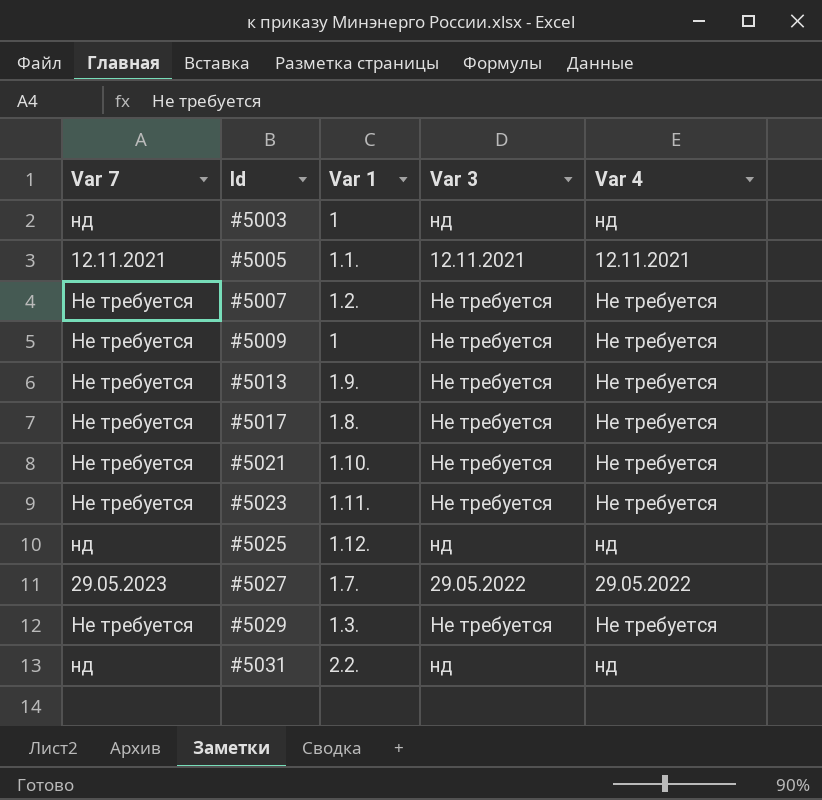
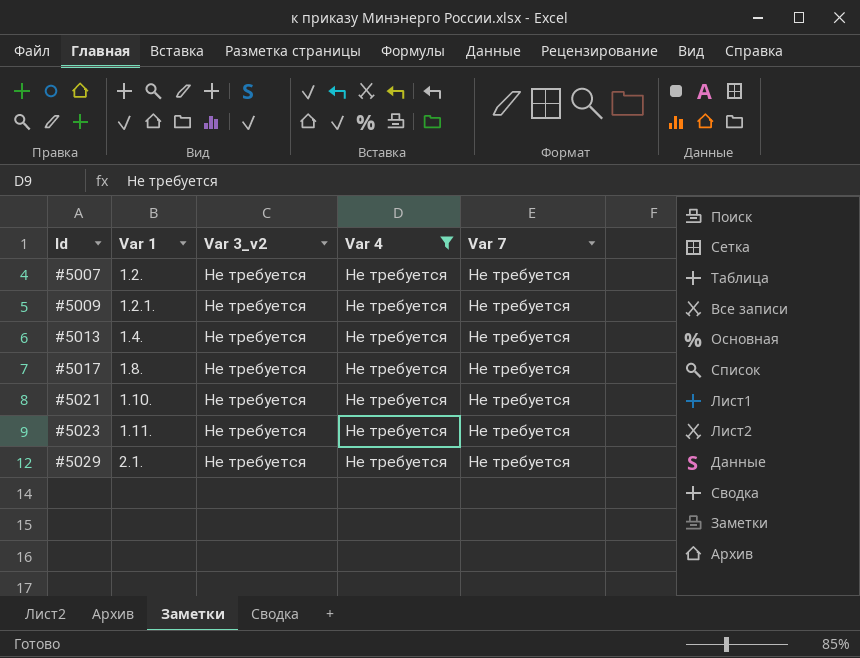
filter: none -> Var 4 = Не требуется
column name: Var 3 -> Var 3_v2
column Var 7 | position: 1 -> 5
#5009 | Var 1: 1 -> 1.2.1.
#5013 | Var 1: 1.9. -> 1.4.
#5029 | Var 1: 1.3. -> 2.1.

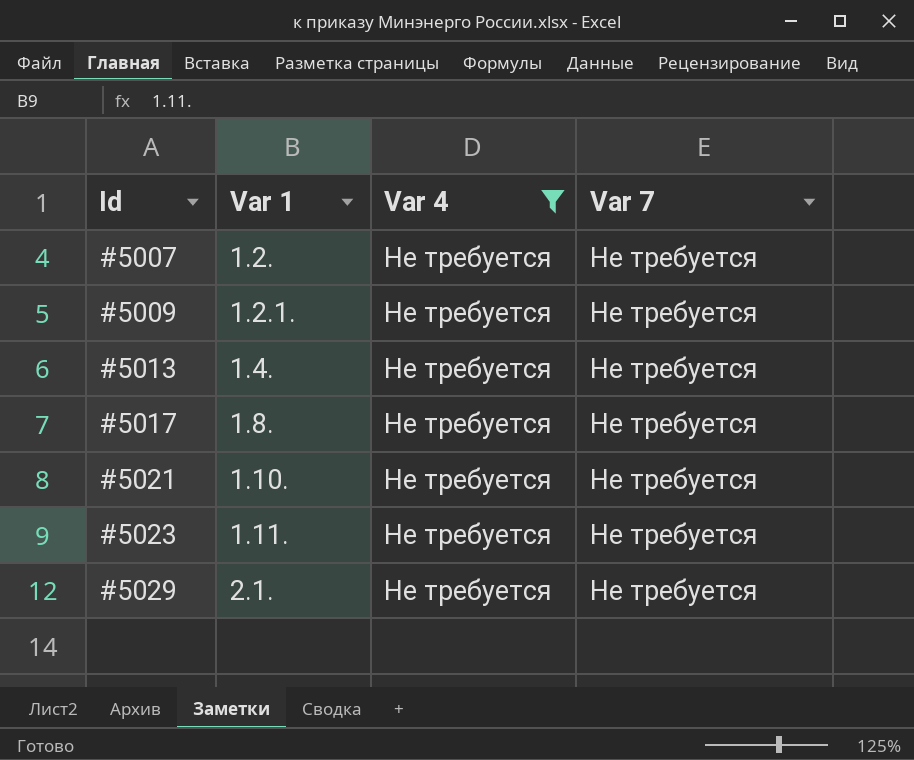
column Var 3_v2 | position: 3 -> none

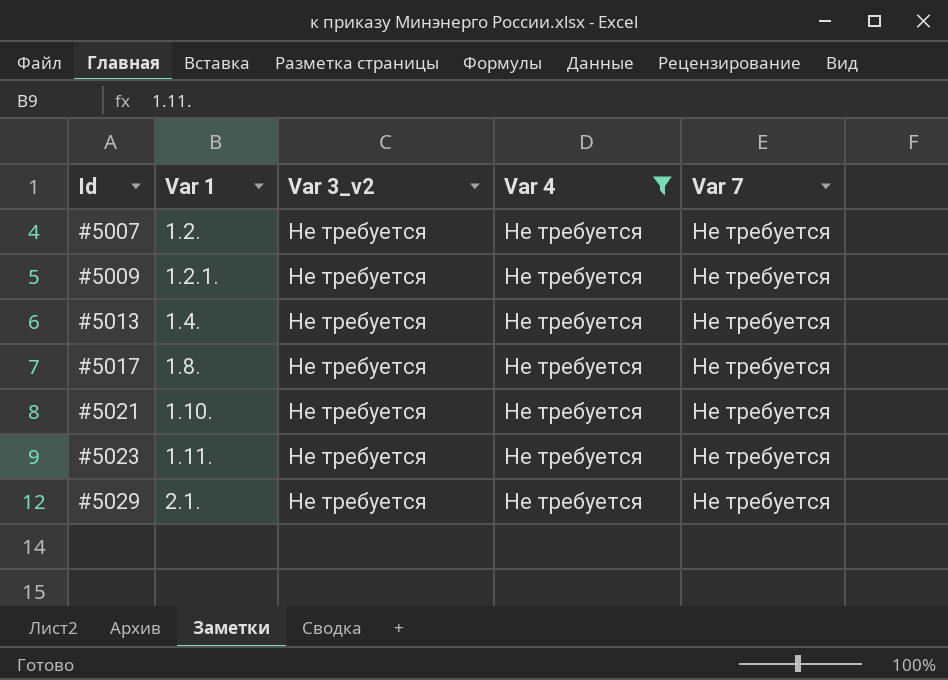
column Var 3_v2 | position: none -> 3

